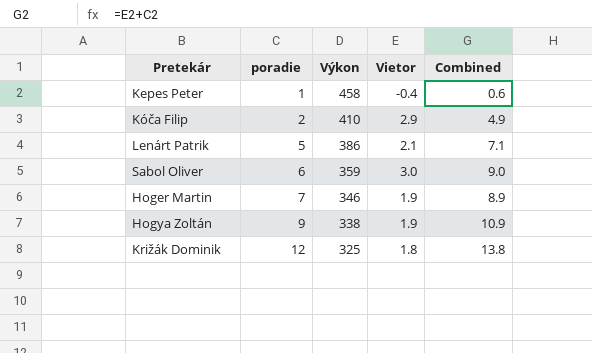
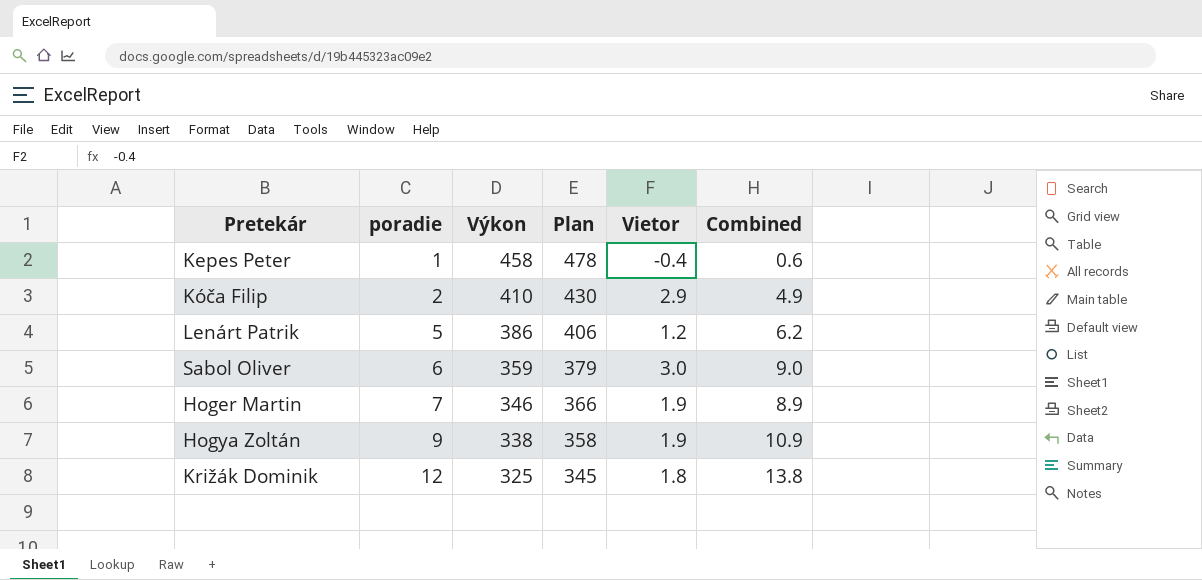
column Plan | formula: none -> [Výkon] + 20
Lenárt Patrik | Vietor: 2.1 -> 1.2
Lenárt Patrik | Combined: 7.1 -> 6.2

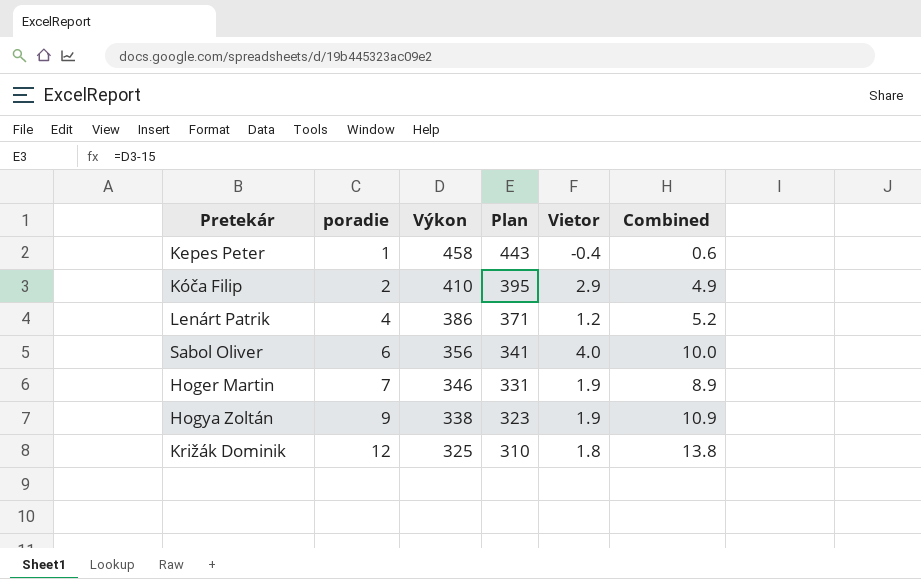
column Plan | formula: [Výkon] + 20 -> [Výkon] - 15
Lenárt Patrik | poradie: 5 -> 4
Lenárt Patrik | Combined: 6.2 -> 5.2
Sabol Oliver | Výkon: 359 -> 356
Sabol Oliver | Vietor: 3.0 -> 4.0
Sabol Oliver | Combined: 9.0 -> 10.0

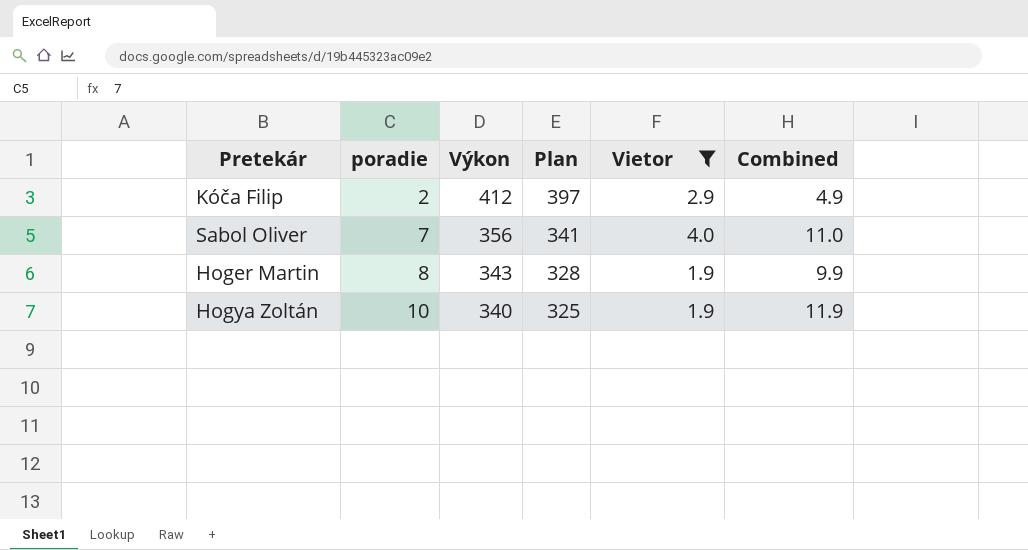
filter: none -> Vietor >= 1.9
Kóča Filip | Výkon: 410 -> 412
Kóča Filip | Plan: 395 -> 397
Sabol Oliver | poradie: 6 -> 7
Sabol Oliver | Combined: 10.0 -> 11.0
Hoger Martin | poradie: 7 -> 8
Hoger Martin | Výkon: 346 -> 343
Hoger Martin | Plan: 331 -> 328
Hoger Martin | Combined: 8.9 -> 9.9
Hogya Zoltán | poradie: 9 -> 10
Hogya Zoltán | Výkon: 338 -> 340
Hogya Zoltán | Plan: 323 -> 325
Hogya Zoltán | Combined: 10.9 -> 11.9

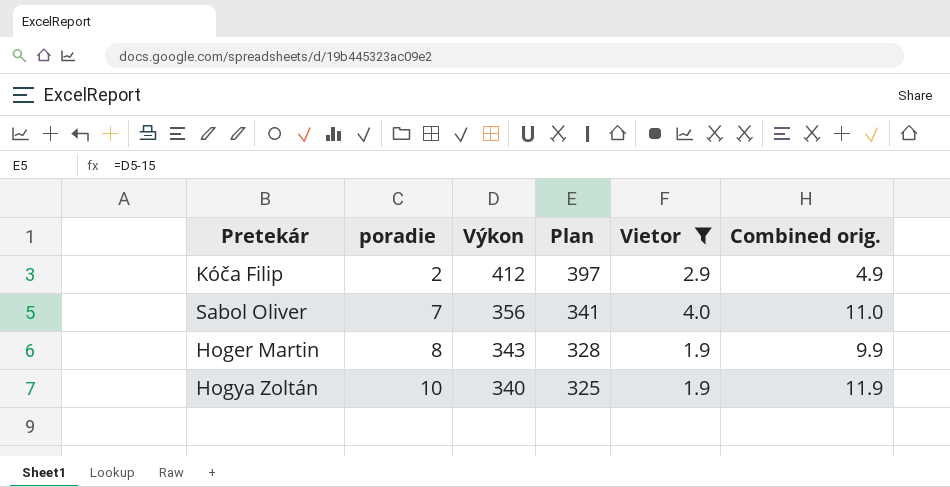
column name: Combined -> Combined orig.

